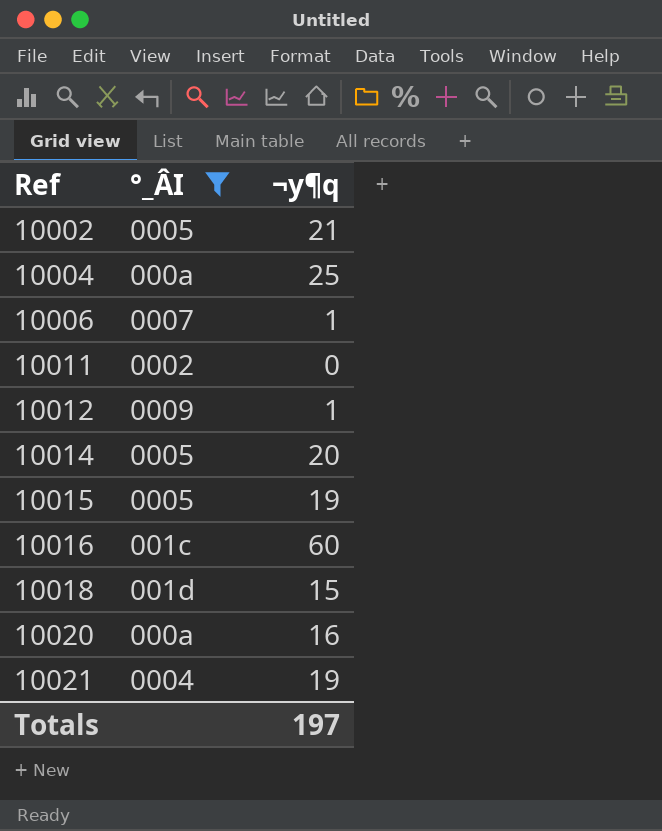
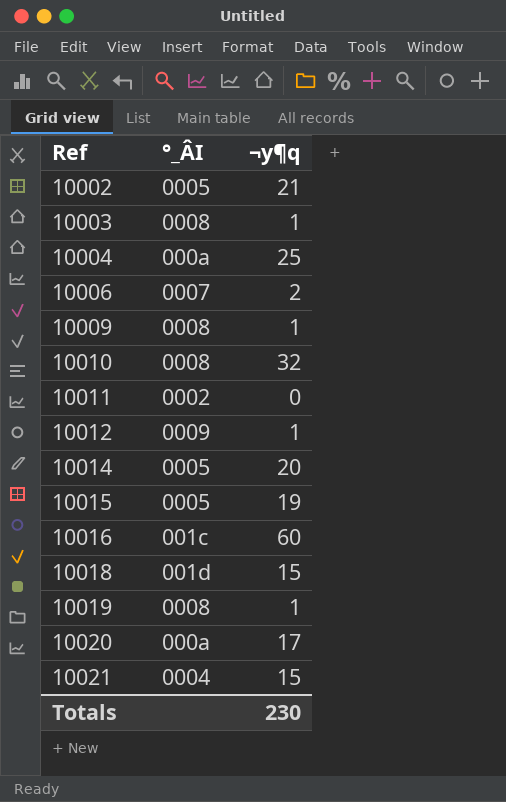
filter: °_ÂI != 0008 -> none
10006 | ¬y¶q: 1 -> 2
10020 | ¬y¶q: 16 -> 17
10021 | ¬y¶q: 19 -> 15
Totals | ¬y¶q: 197 -> 230

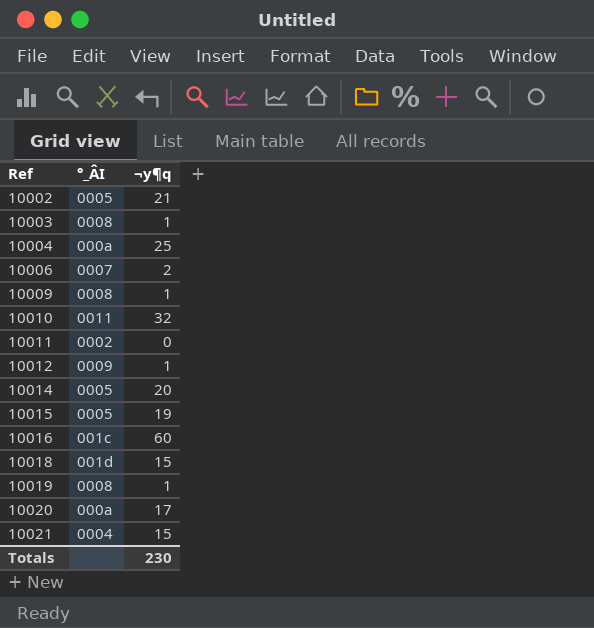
10010 | °_ÂI: 0008 -> 0011

